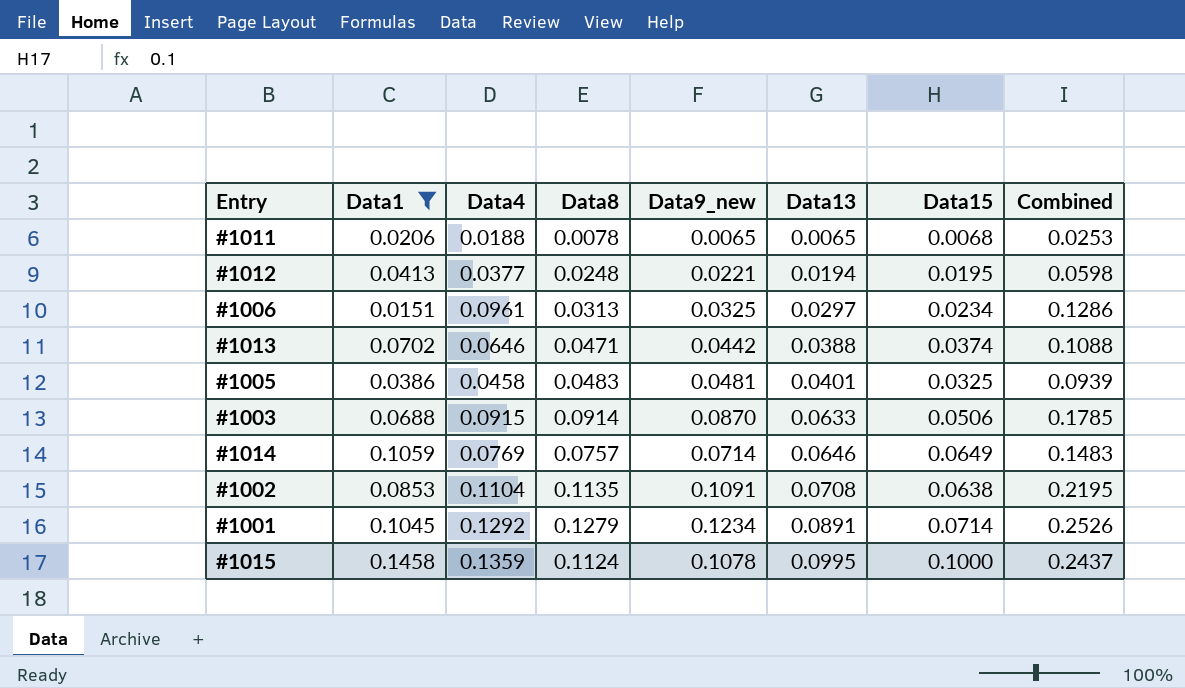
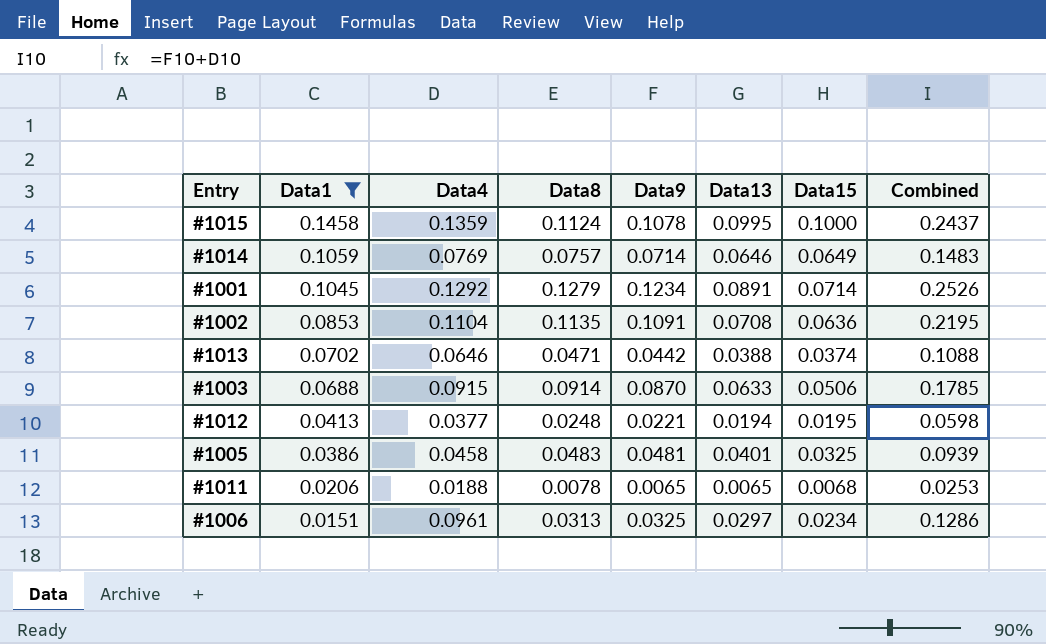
row order: Data13 ascending -> Data1 descending
column name: Data9_new -> Data9
#1002 | Data15: 0.0638 -> 0.0636

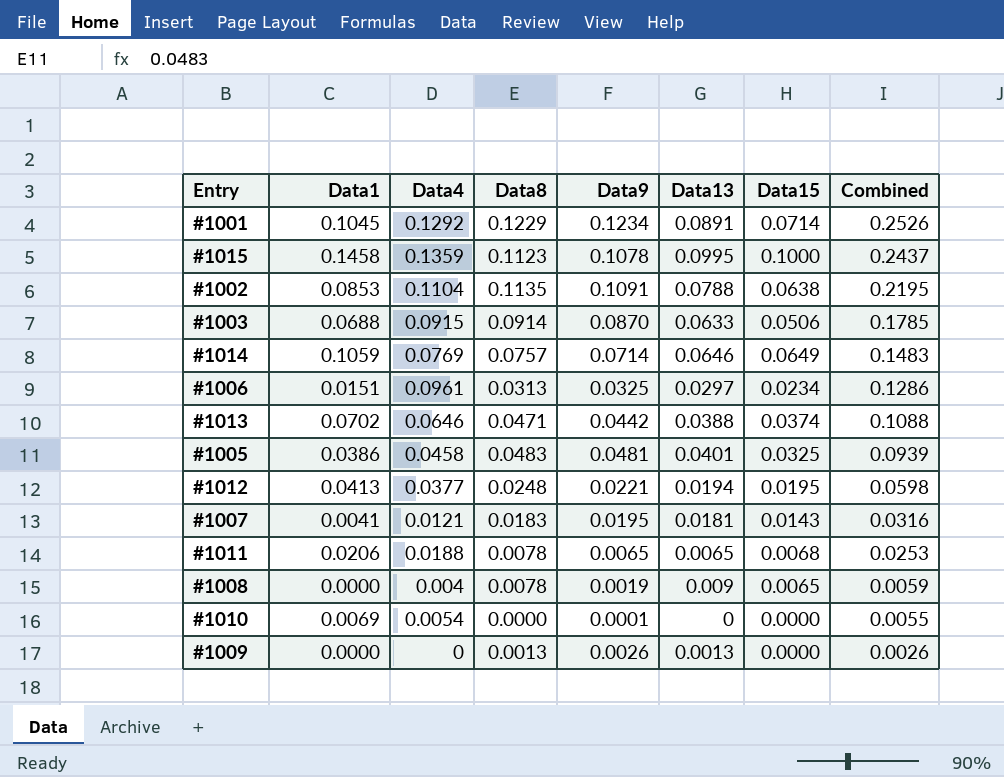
filter: Data1 >= 0.0151 -> none
row order: Data1 descending -> Combined descending
#1001 | Data8: 0.1279 -> 0.1229
#1015 | Data8: 0.1124 -> 0.1123
#1002 | Data13: 0.0708 -> 0.0788
#1002 | Data15: 0.0636 -> 0.0638

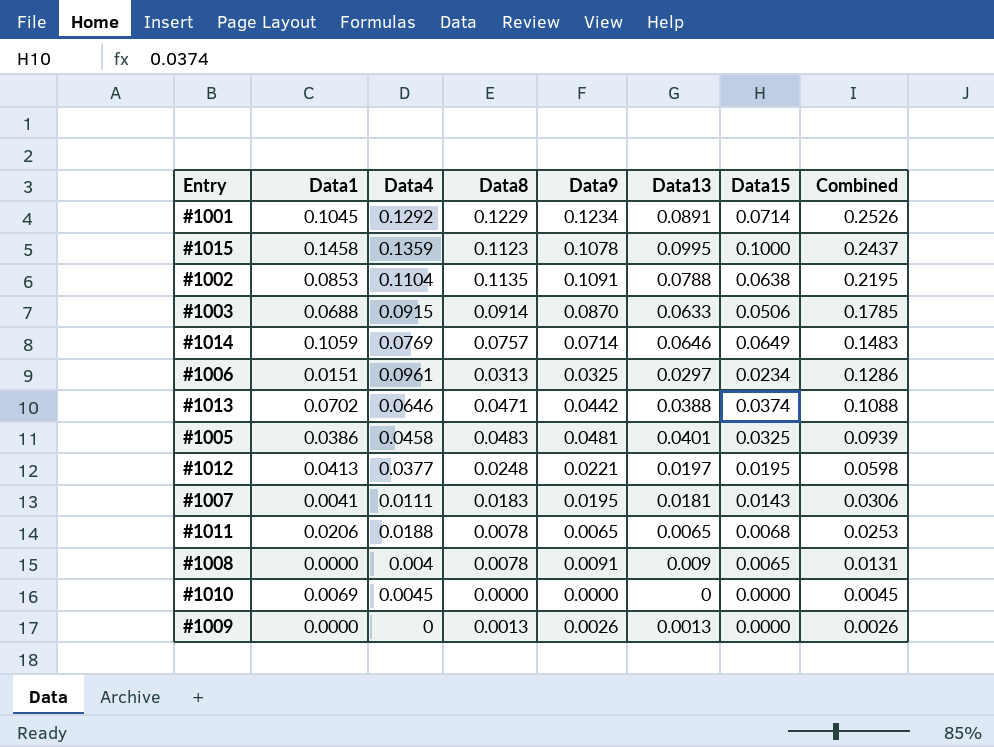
#1012 | Data13: 0.0194 -> 0.0197
#1007 | Data4: 0.0121 -> 0.0111
#1007 | Combined: 0.0316 -> 0.0306
#1008 | Data9: 0.0019 -> 0.0091
#1008 | Combined: 0.0059 -> 0.0131
#1010 | Data4: 0.0054 -> 0.0045
#1010 | Data9: 0.0001 -> 0.0000
#1010 | Combined: 0.0055 -> 0.0045

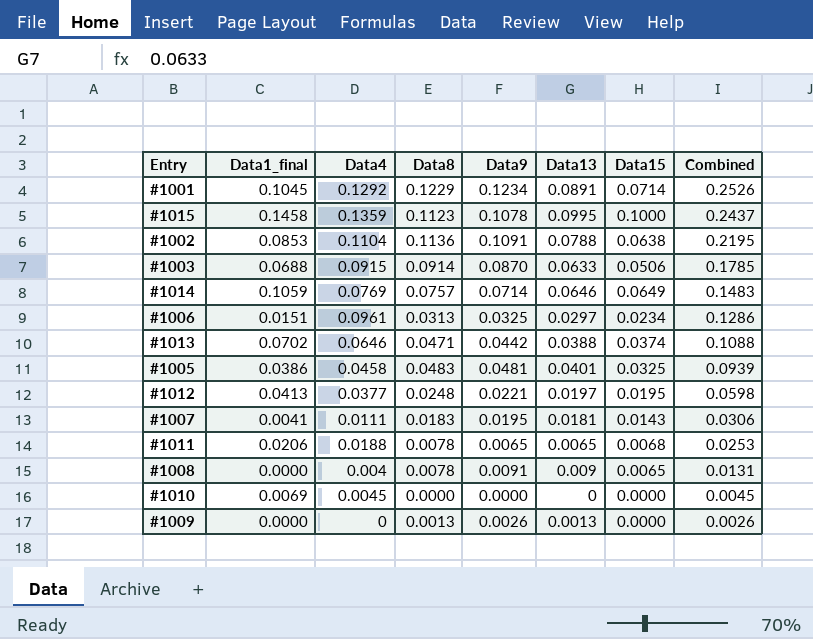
column name: Data1 -> Data1_final
#1002 | Data8: 0.1135 -> 0.1136

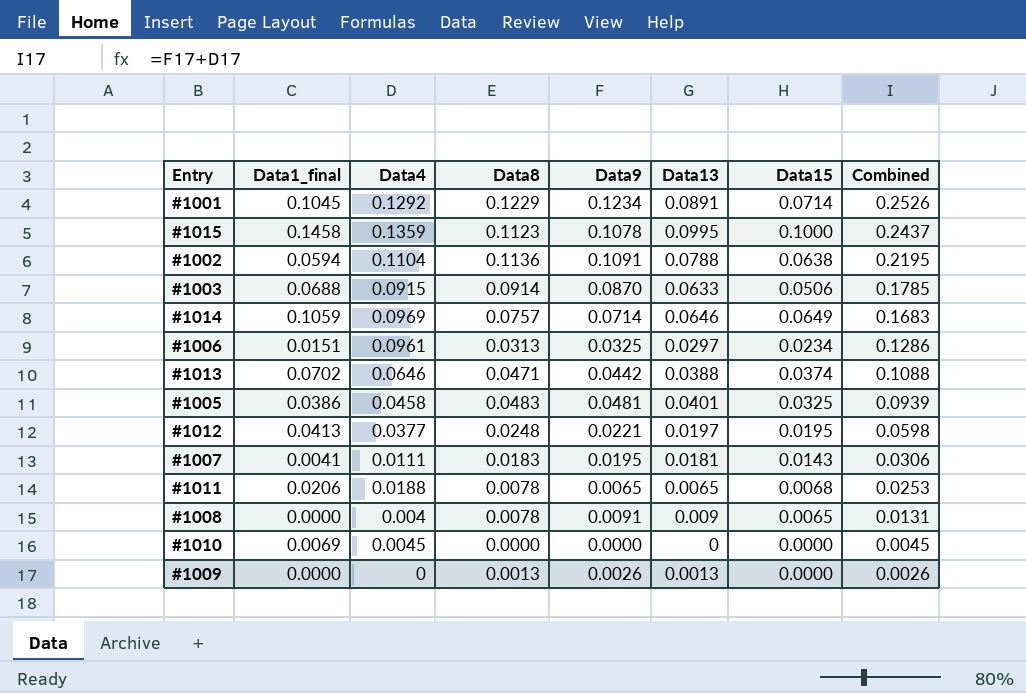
#1002 | Data1_final: 0.0853 -> 0.0594
#1014 | Data4: 0.0769 -> 0.0969
#1014 | Combined: 0.1483 -> 0.1683

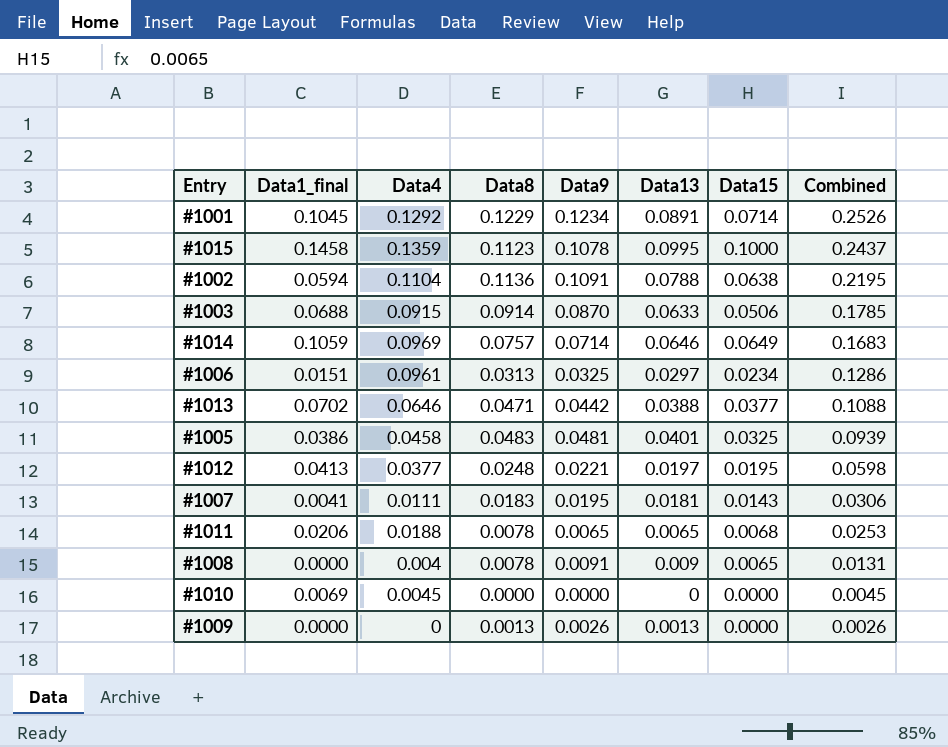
#1013 | Data15: 0.0374 -> 0.0377

